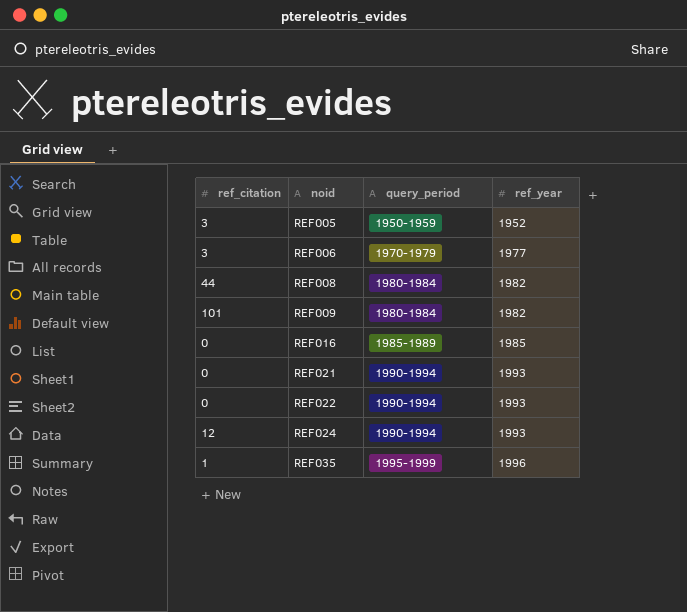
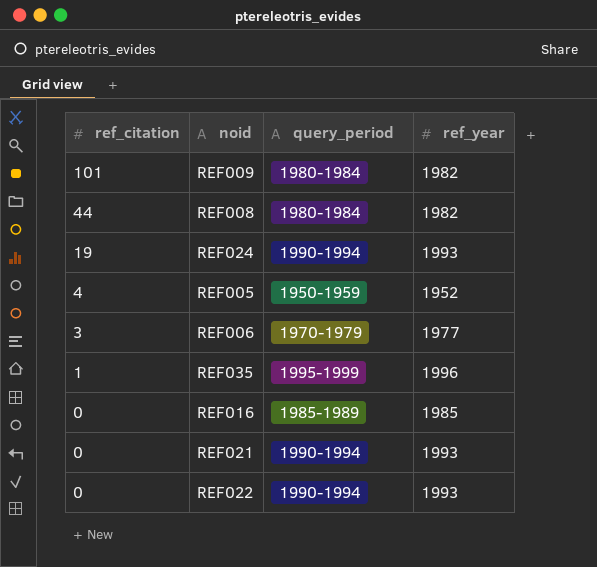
row order: noid ascending -> ref_citation descending
REF024 | ref_citation: 12 -> 19
REF005 | ref_citation: 3 -> 4

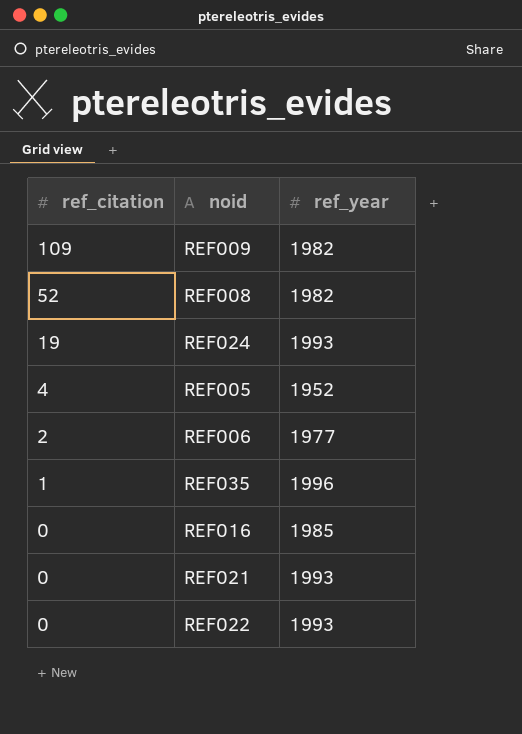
column query_period | position: 3 -> none
REF009 | ref_citation: 101 -> 109
REF008 | ref_citation: 44 -> 52
REF006 | ref_citation: 3 -> 2

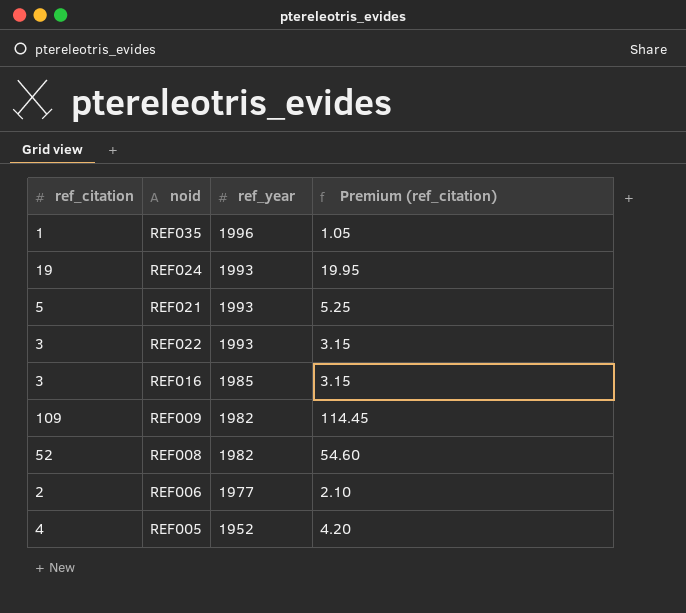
row order: ref_citation descending -> ref_year descending
column Premium (ref_citation) | formula: none -> [ref_citation] * 1.05
REF021 | ref_citation: 0 -> 5
REF022 | ref_citation: 0 -> 3
REF016 | ref_citation: 0 -> 3

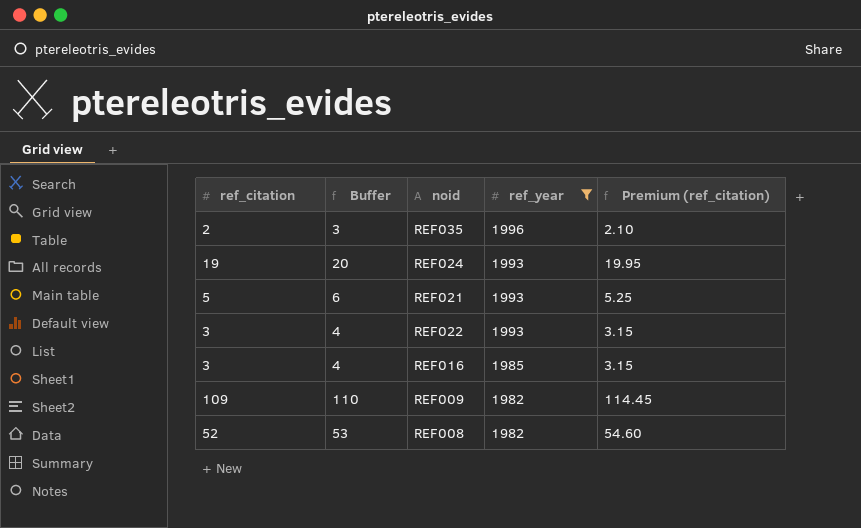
filter: none -> ref_year >= 1982
column Buffer | formula: none -> [ref_citation] + 1
REF035 | ref_citation: 1 -> 2
REF035 | Premium (ref_citation): 1.05 -> 2.10

